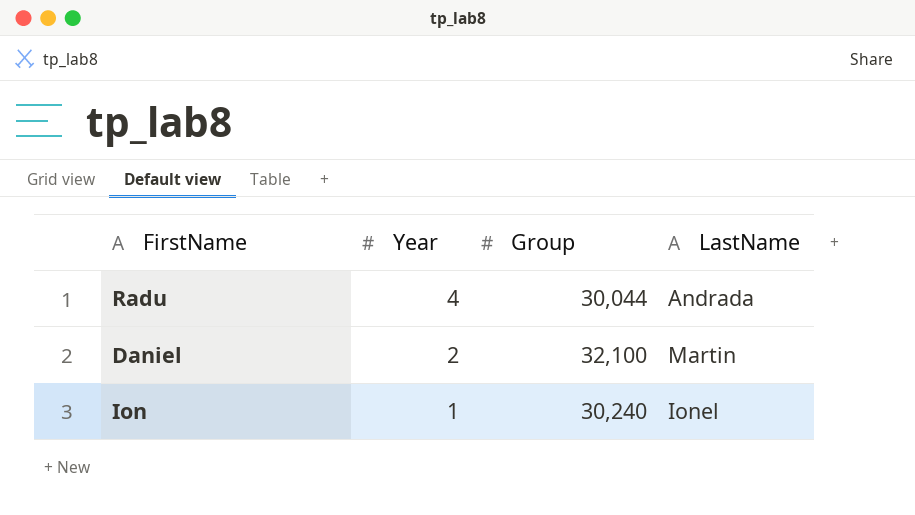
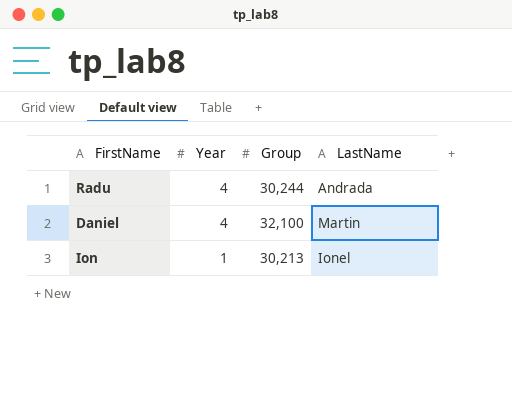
Radu | Group: 30,044 -> 30,244
Daniel | Year: 2 -> 4
Ion | Group: 30,240 -> 30,213

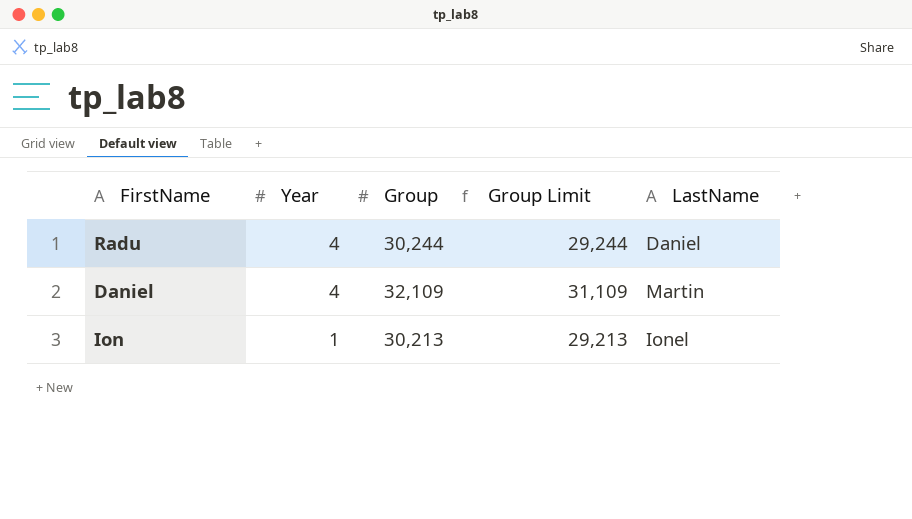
column Group Limit | formula: none -> [Group] - 1000
Radu | LastName: Andrada -> Daniel
Daniel | Group: 32,100 -> 32,109

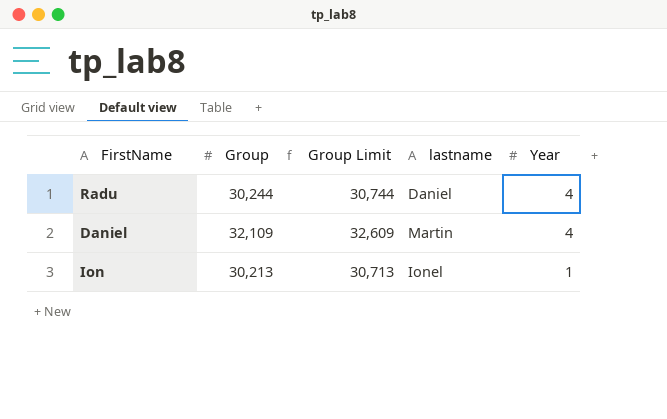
column Group Limit | formula: [Group] - 1000 -> [Group] + 500
column name: LastName -> lastname
column Year | position: 2 -> 5

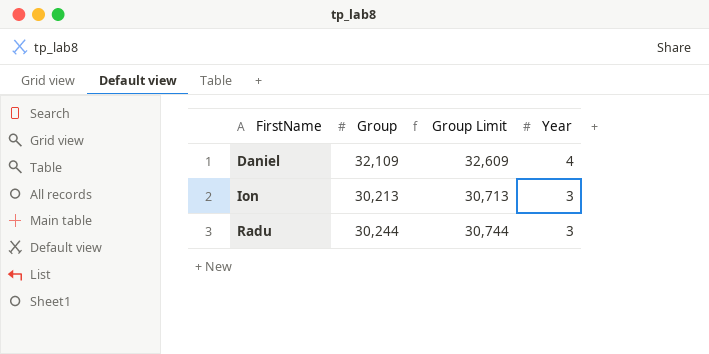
row order: Year descending -> FirstName ascending
column lastname | position: 4 -> none
Ion | Year: 1 -> 3
Radu | Year: 4 -> 3

